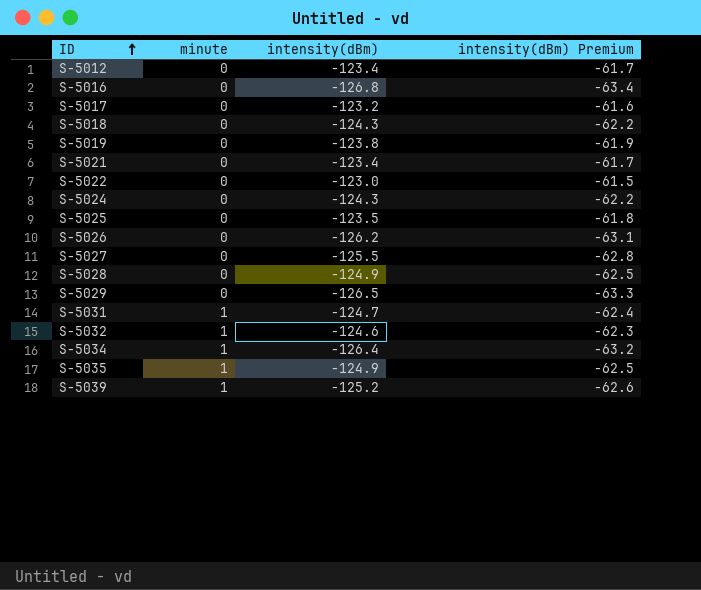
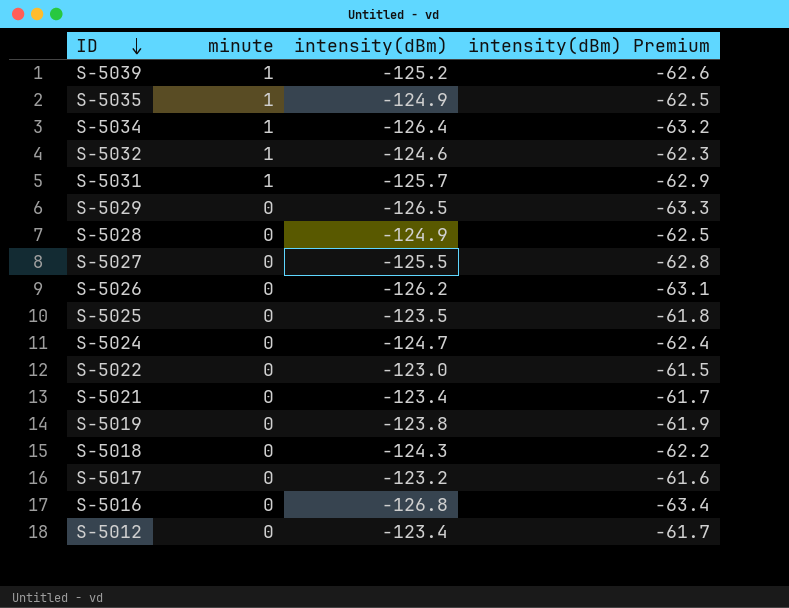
row order: ID ascending -> ID descending
S-5031 | intensity(dBm): -124.7 -> -125.7
S-5031 | intensity(dBm) Premium: -62.4 -> -62.9
S-5024 | intensity(dBm): -124.3 -> -124.7
S-5024 | intensity(dBm) Premium: -62.2 -> -62.4

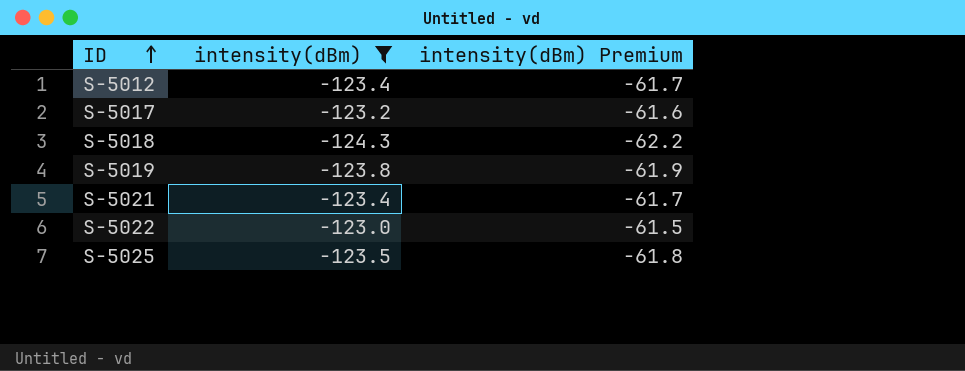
filter: none -> intensity(dBm) >= -124.3
row order: ID descending -> ID ascending
column minute | position: 2 -> none

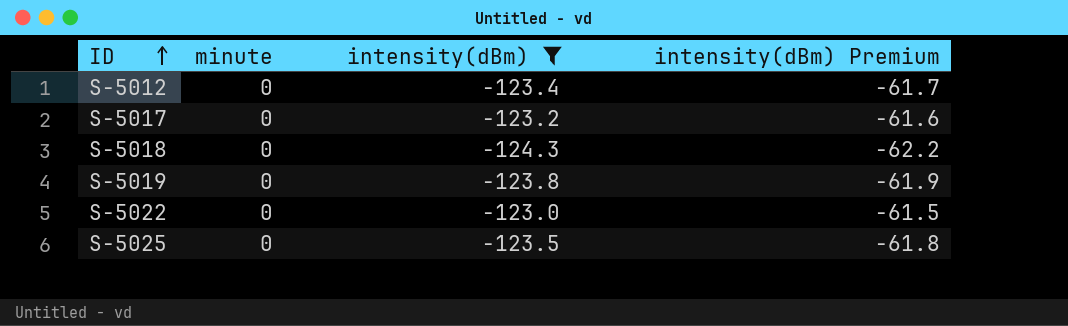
column minute | position: none -> 2
row S-5021: -123.4 | -61.7 -> none

